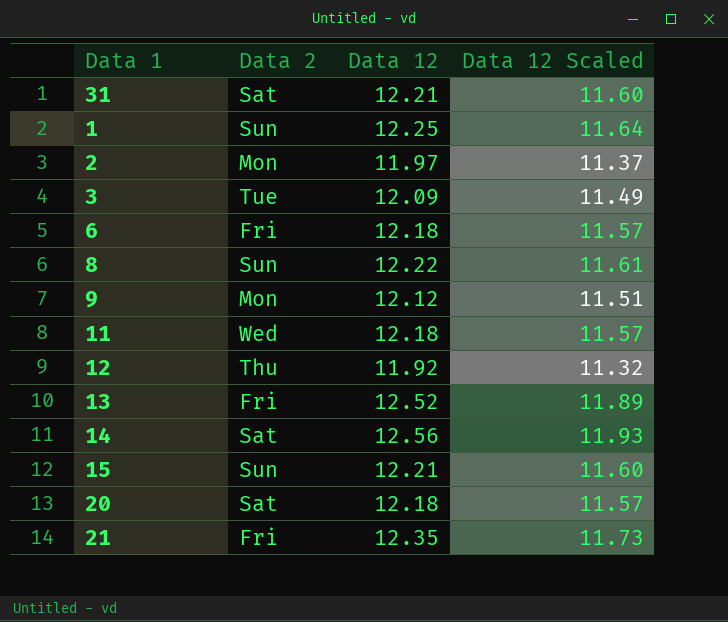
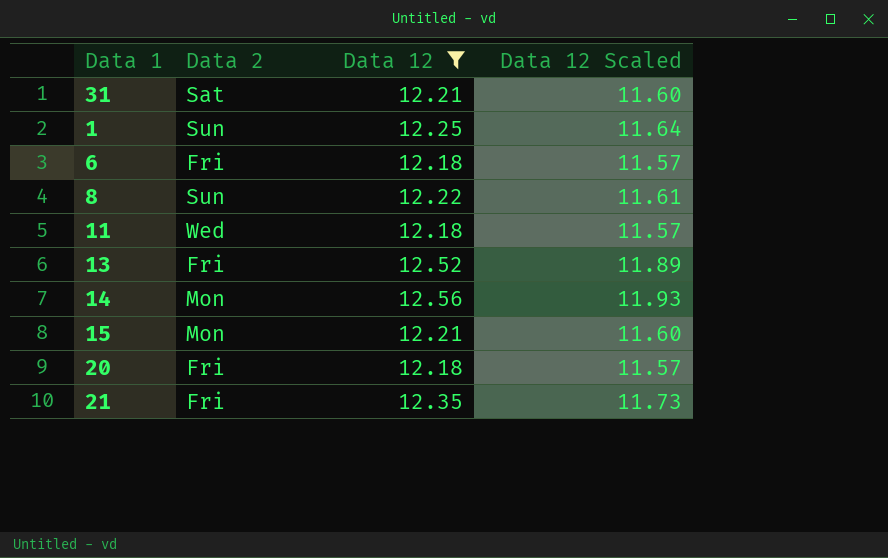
filter: none -> Data 12 >= 12.18
14 | Data 2: Sat -> Mon
15 | Data 2: Sun -> Mon
20 | Data 2: Sat -> Fri

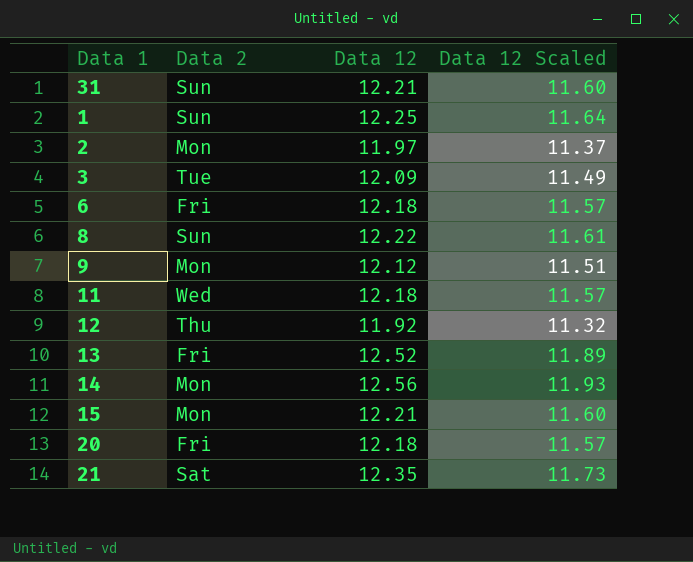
filter: Data 12 >= 12.18 -> none
31 | Data 2: Sat -> Sun
21 | Data 2: Fri -> Sat

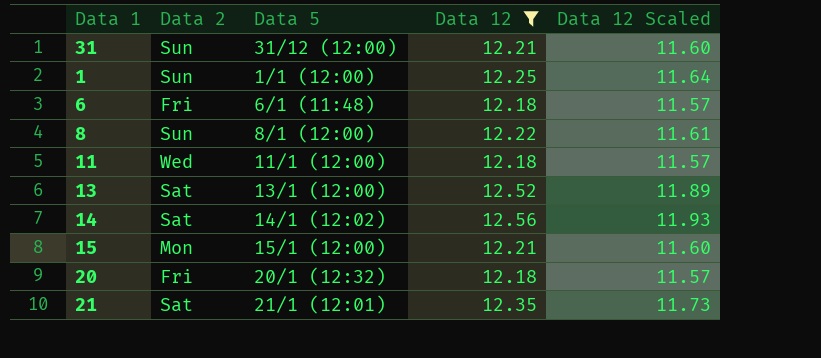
filter: none -> Data 12 >= 12.18
column Data 5 | position: none -> 3
13 | Data 2: Fri -> Sat
14 | Data 2: Mon -> Sat

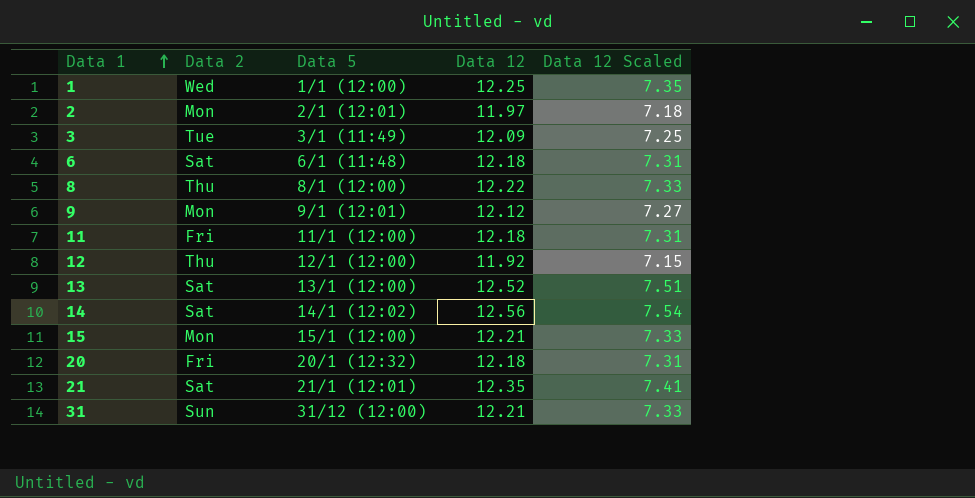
filter: Data 12 >= 12.18 -> none
row order: none -> Data 1 ascending
column Data 12 Scaled | formula: [Data 12] * 0.95 -> [Data 12] * 0.6
1 | Data 2: Sun -> Wed
6 | Data 2: Fri -> Sat
8 | Data 2: Sun -> Thu
11 | Data 2: Wed -> Fri

